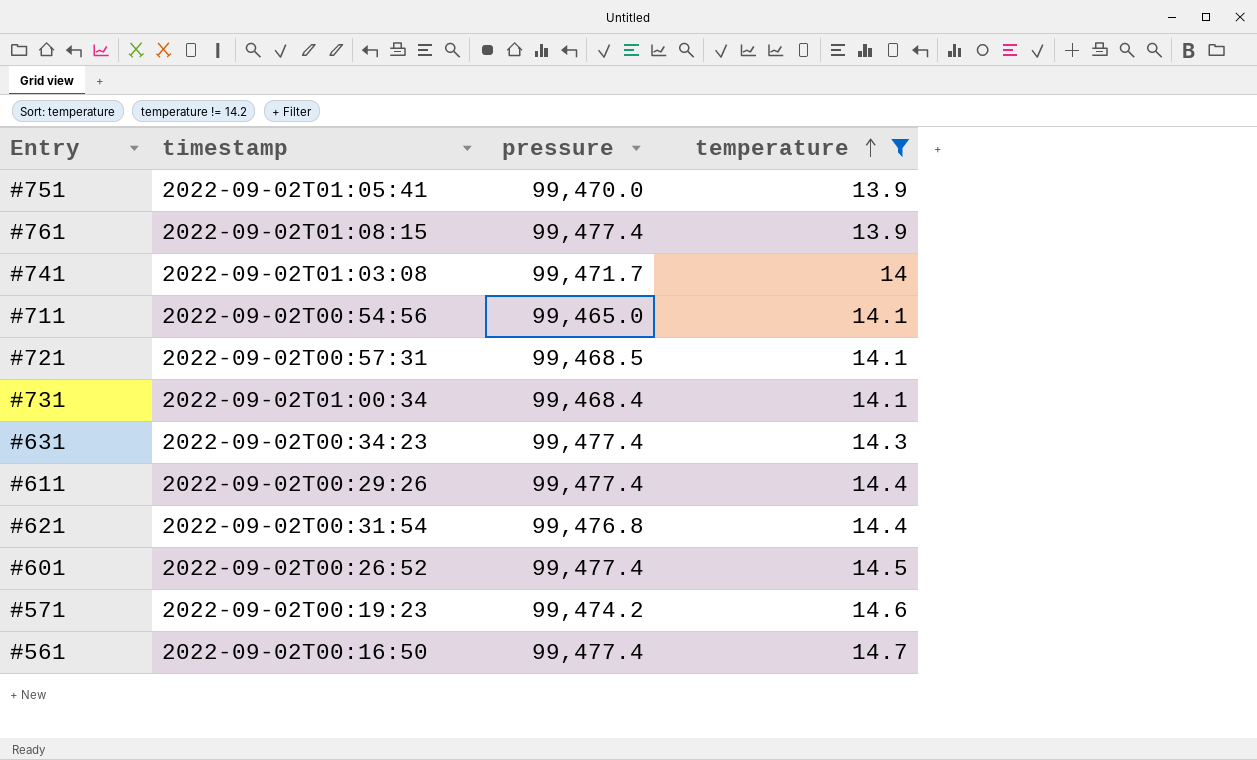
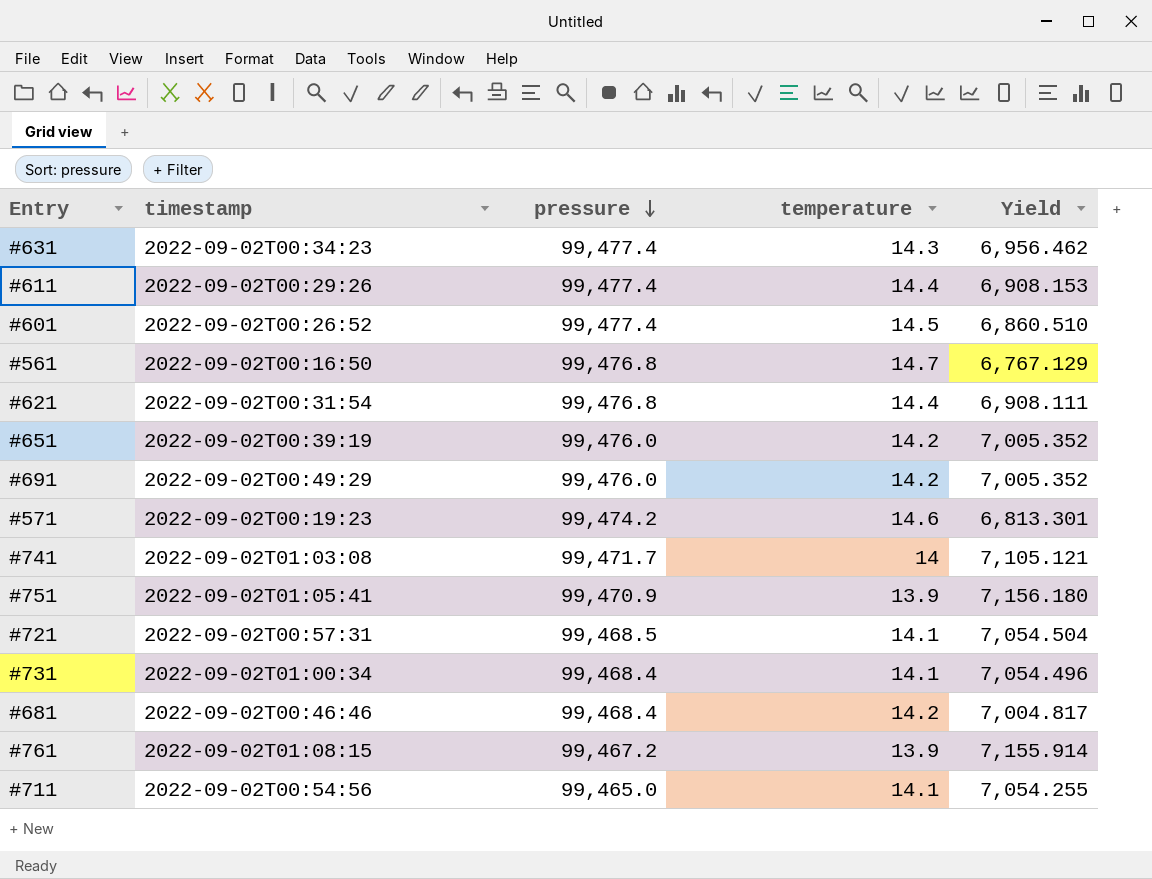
filter: temperature != 14.2 -> none
row order: temperature ascending -> pressure descending
column Yield | formula: none -> [pressure] / [temperature]
#561 | pressure: 99,477.4 -> 99,476.8
#751 | pressure: 99,470.0 -> 99,470.9
#761 | pressure: 99,477.4 -> 99,467.2

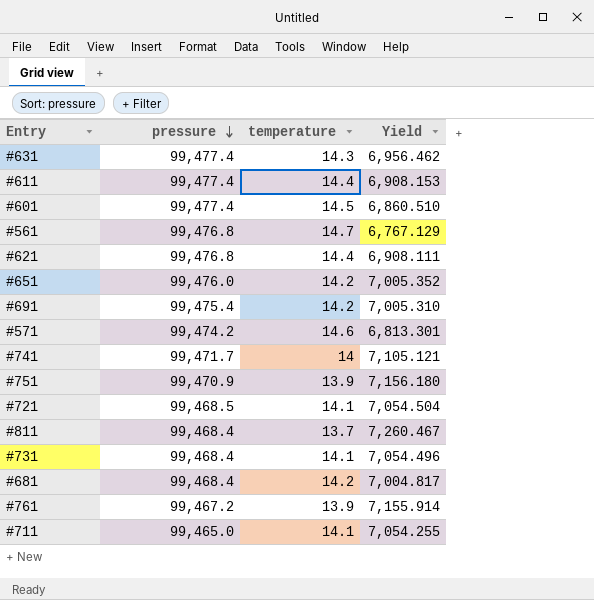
column timestamp | position: 2 -> none
#691 | pressure: 99,476.0 -> 99,475.4
#691 | Yield: 7,005.352 -> 7,005.310
row #811: none -> 99,468.4 | 13.7 | 7,260.467

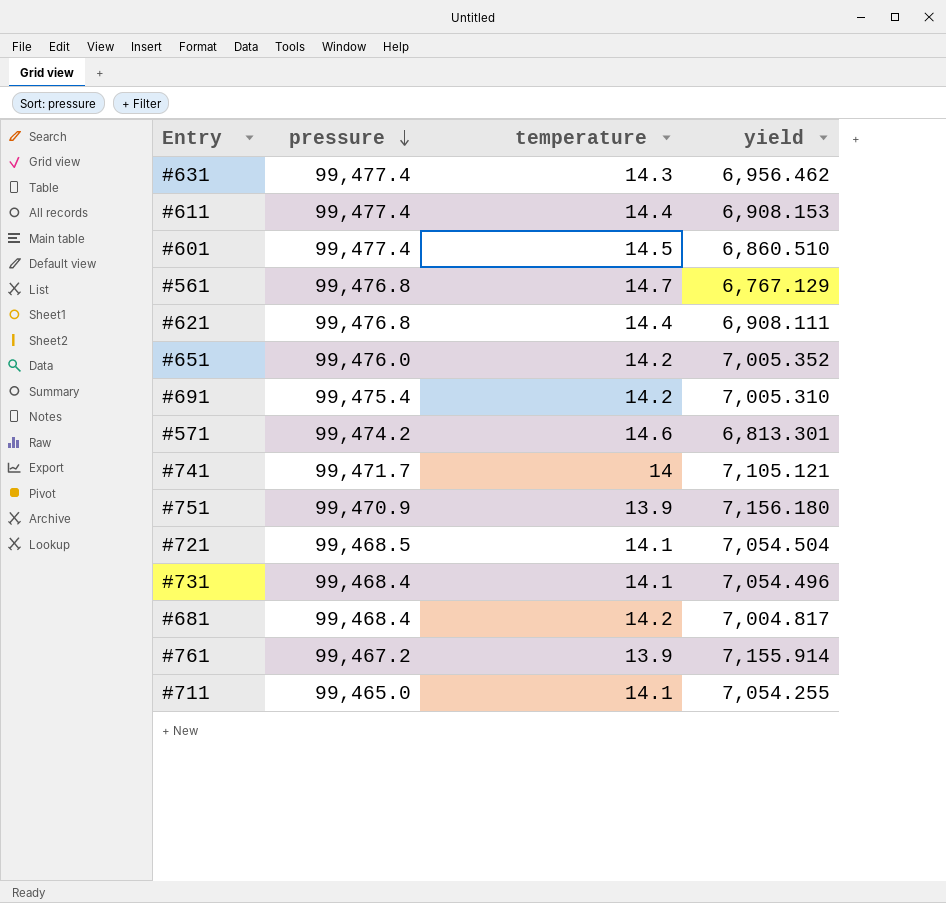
column name: Yield -> yield
row #811: 99,468.4 | 13.7 | 7,260.467 -> none

